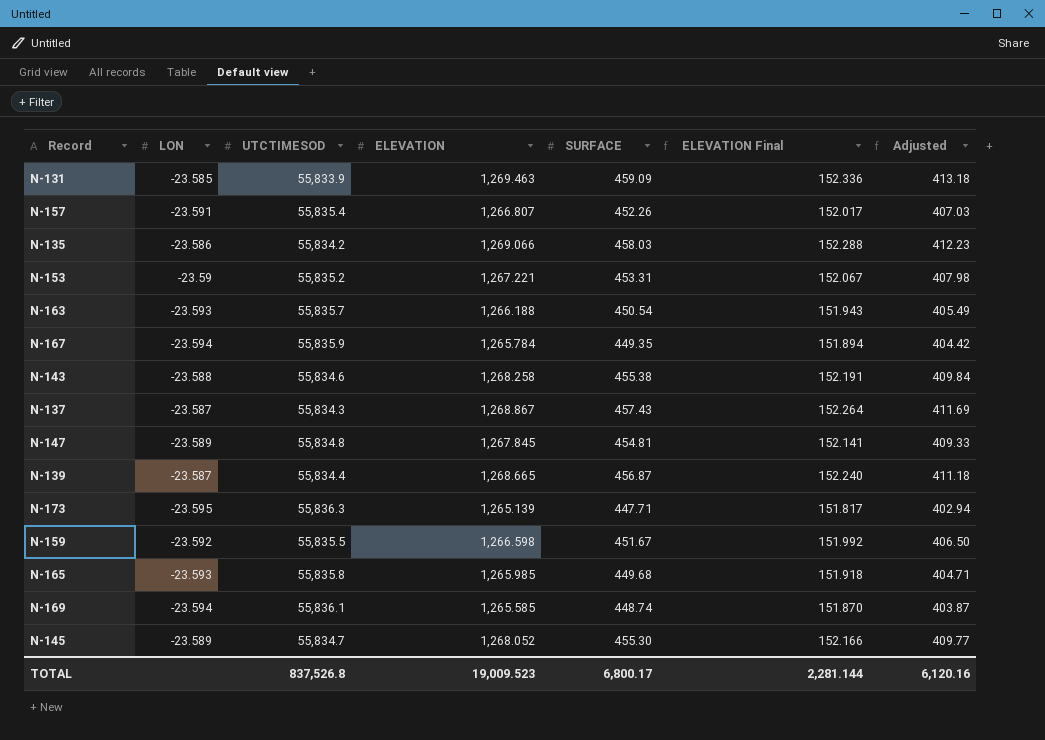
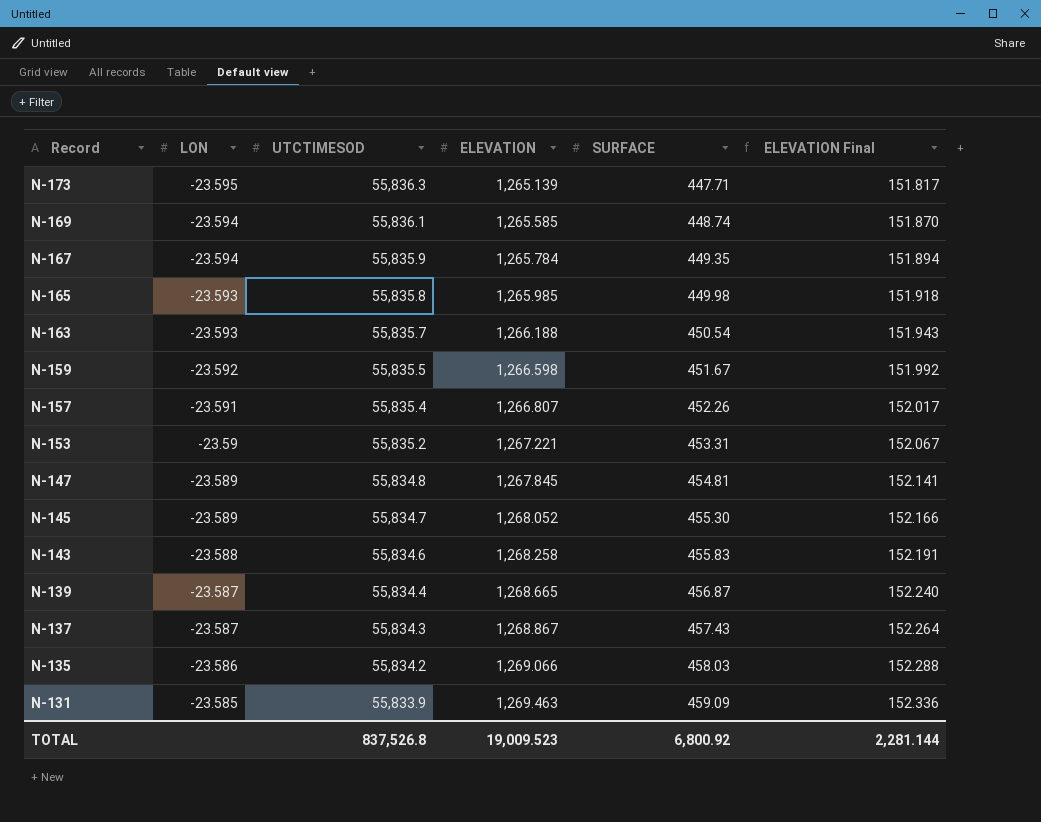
row order: none -> Record descending
column Adjusted | formula: [SURFACE] * 0.9 -> none
N-165 | SURFACE: 449.68 -> 449.98
N-143 | SURFACE: 455.38 -> 455.83
TOTAL | SURFACE: 6,800.17 -> 6,800.92

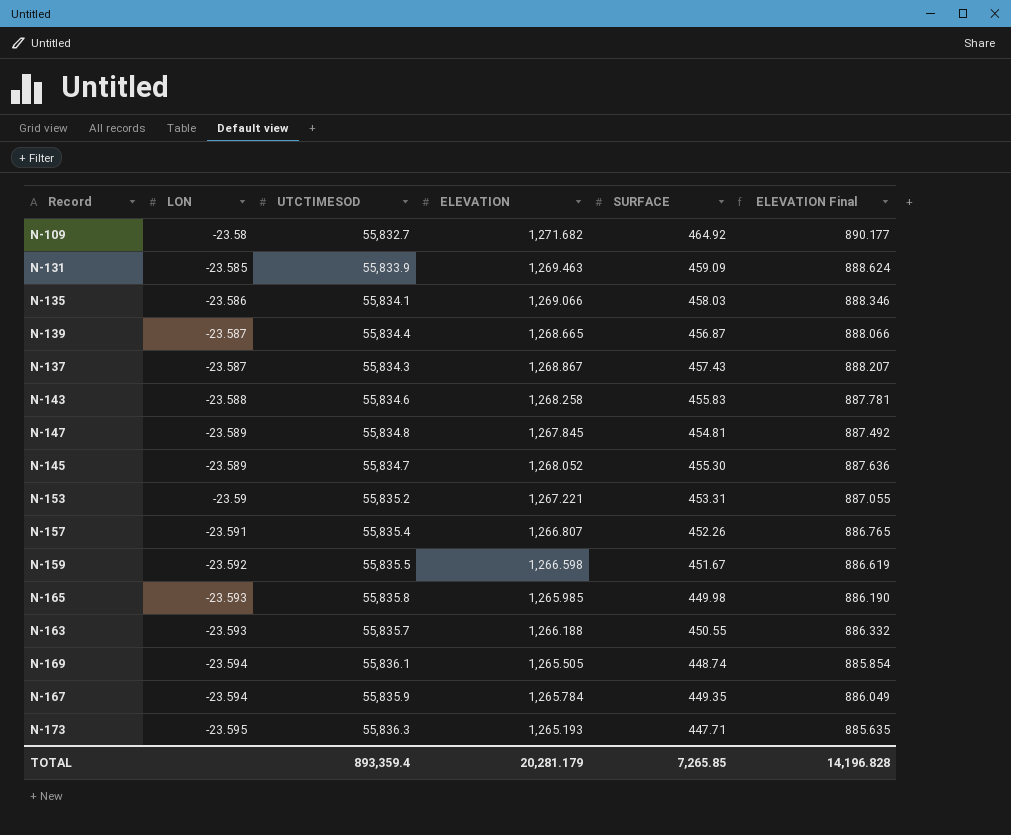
row order: Record descending -> LON descending
column ELEVATION Final | formula: [ELEVATION] * 0.12 -> [ELEVATION] * 0.7
row N-109: none -> -23.58 | 55,832.7 | 1,271.682 | 464.92 | 890.177
N-135 | UTCTIMESOD: 55,834.2 -> 55,834.1
N-163 | SURFACE: 450.54 -> 450.55
N-169 | ELEVATION: 1,265.585 -> 1,265.505
N-173 | ELEVATION: 1,265.139 -> 1,265.193
TOTAL | UTCTIMESOD: 837,526.8 -> 893,359.4
TOTAL | ELEVATION: 19,009.523 -> 20,281.179
TOTAL | SURFACE: 6,800.92 -> 7,265.85
TOTAL | ELEVATION Final: 2,281.144 -> 14,196.828

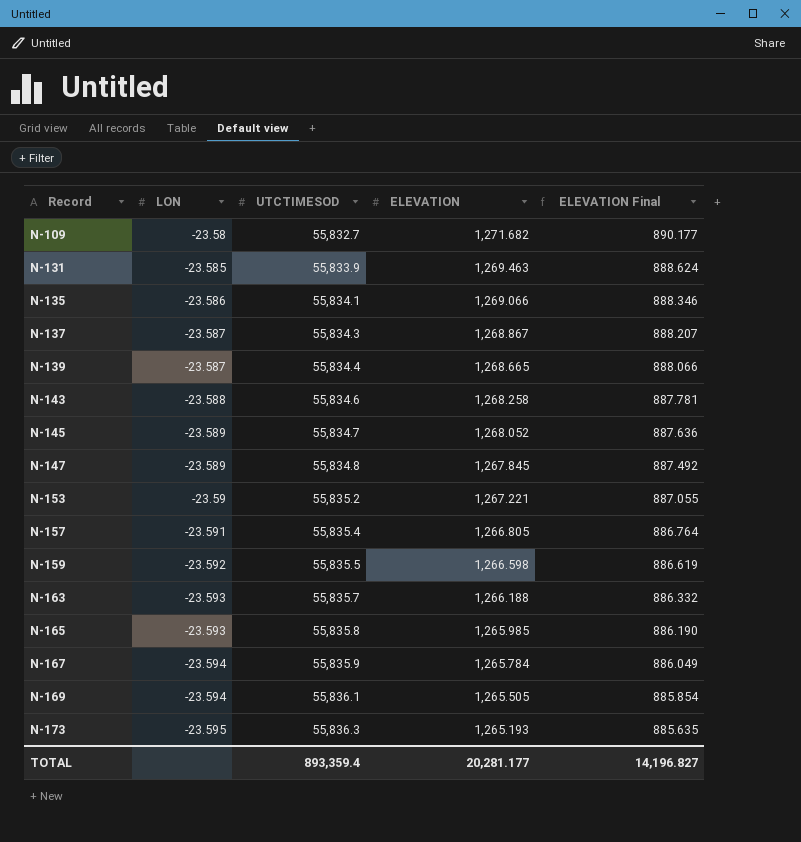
row order: LON descending -> Record ascending
column SURFACE | position: 5 -> none
N-157 | ELEVATION: 1,266.807 -> 1,266.805
N-157 | ELEVATION Final: 886.765 -> 886.764
TOTAL | ELEVATION: 20,281.179 -> 20,281.177
TOTAL | ELEVATION Final: 14,196.828 -> 14,196.827

